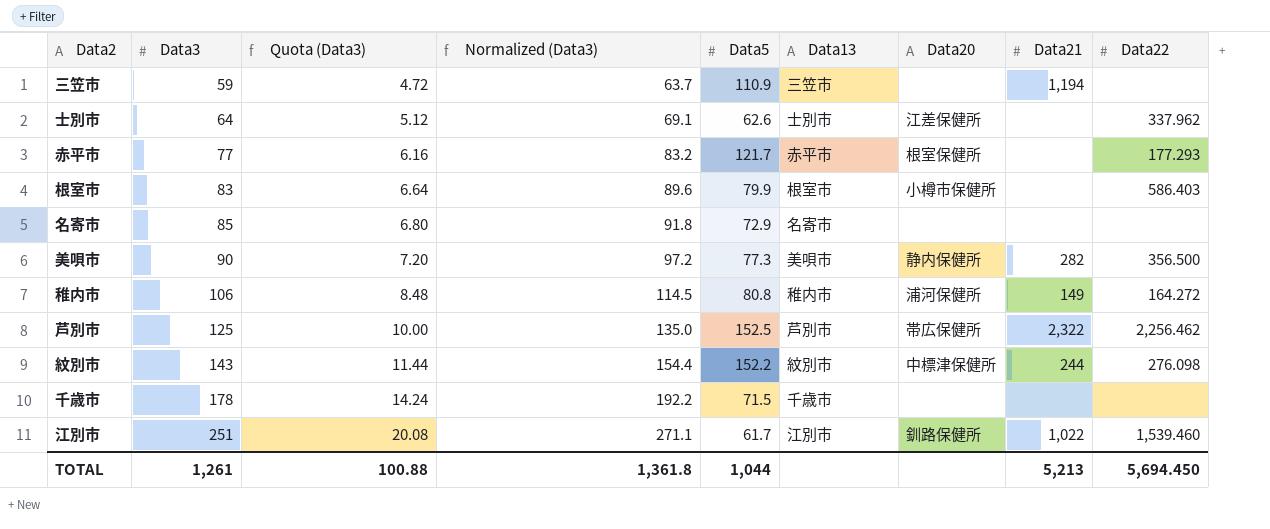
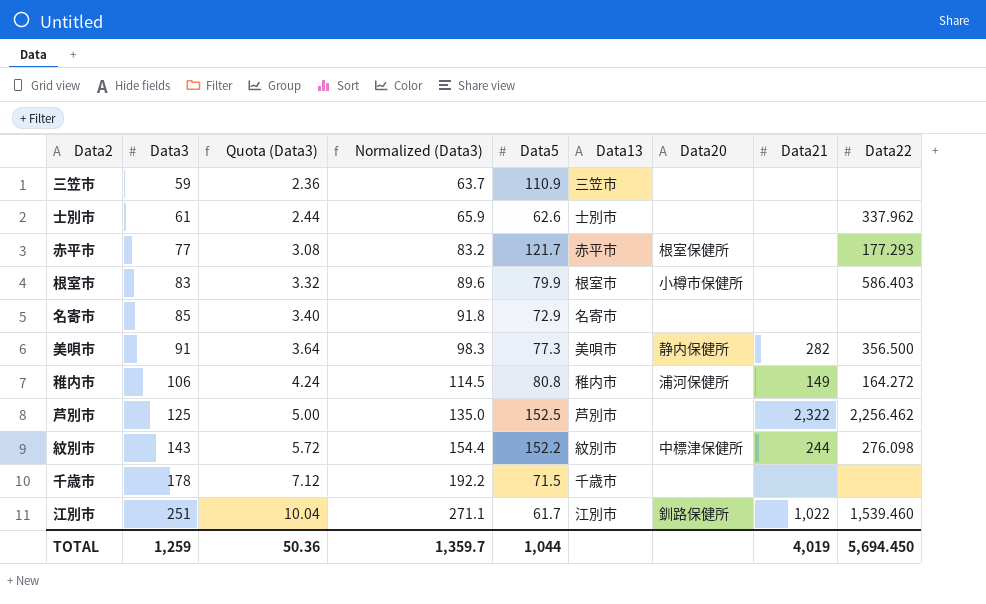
column Quota (Data3) | formula: [Data3] * 0.08 -> [Data3] * 0.04
三笠市 | Data21: 1,194 -> none
士別市 | Data3: 64 -> 61
士別市 | Normalized (Data3): 69.1 -> 65.9
士別市 | Data20: 江差保健所 -> none
美唄市 | Data3: 90 -> 91
美唄市 | Normalized (Data3): 97.2 -> 98.3
芦別市 | Data20: 帯広保健所 -> none
TOTAL | Data3: 1,261 -> 1,259
TOTAL | Quota (Data3): 100.88 -> 50.36
TOTAL | Normalized (Data3): 1,361.8 -> 1,359.7
TOTAL | Data21: 5,213 -> 4,019

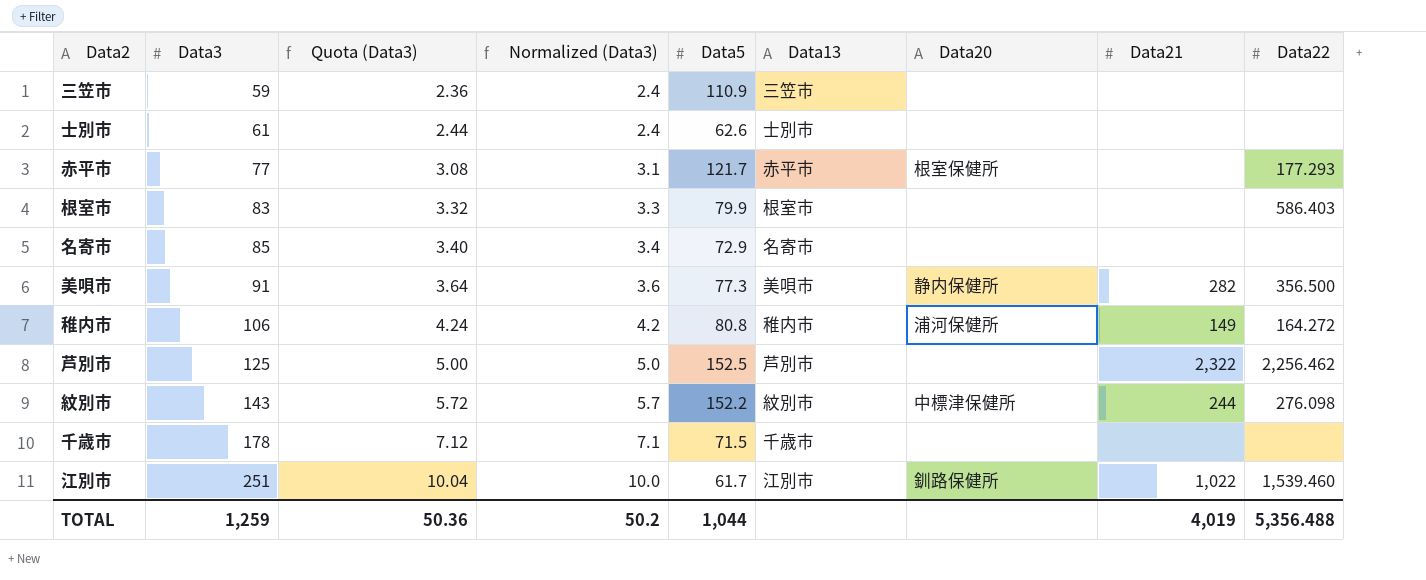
column Normalized (Data3) | formula: [Data3] * 1.08 -> [Data3] * 0.04
士別市 | Data22: 337.962 -> none
根室市 | Data20: 小樽市保健所 -> none
TOTAL | Normalized (Data3): 1,359.7 -> 50.2
TOTAL | Data22: 5,694.450 -> 5,356.488

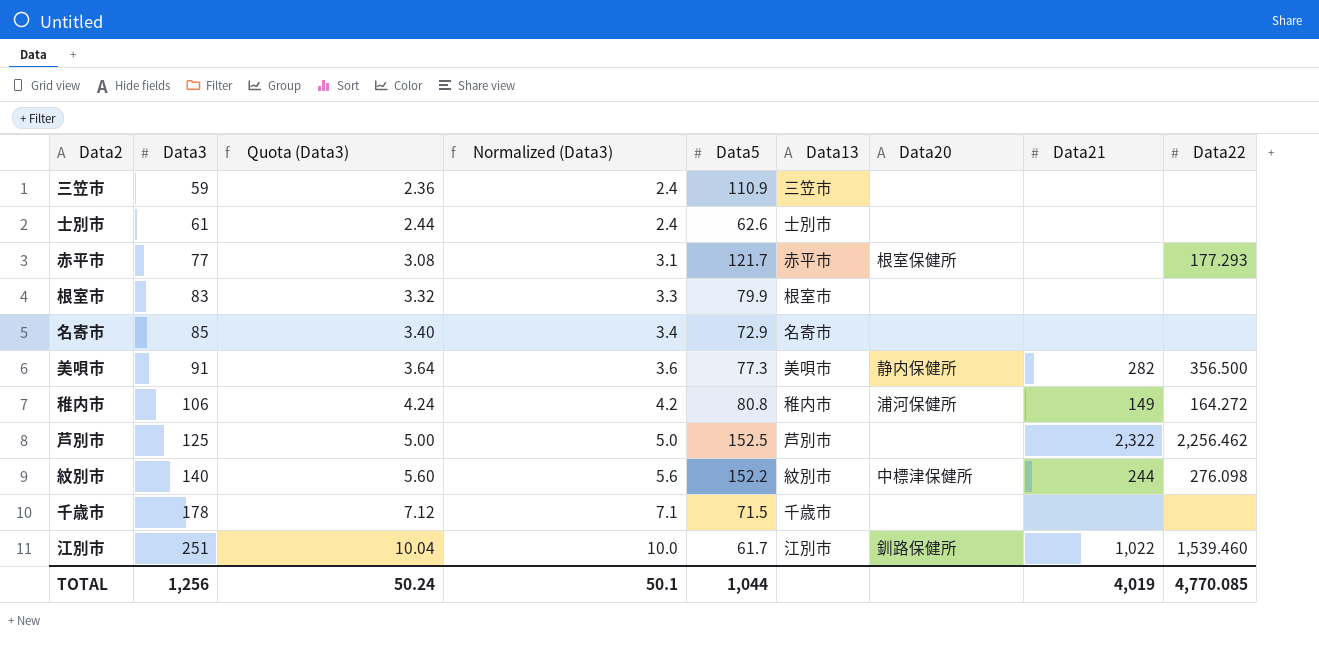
根室市 | Data22: 586.403 -> none
紋別市 | Data3: 143 -> 140
紋別市 | Quota (Data3): 5.72 -> 5.60
紋別市 | Normalized (Data3): 5.7 -> 5.6
TOTAL | Data3: 1,259 -> 1,256
TOTAL | Quota (Data3): 50.36 -> 50.24
TOTAL | Normalized (Data3): 50.2 -> 50.1
TOTAL | Data22: 5,356.488 -> 4,770.085

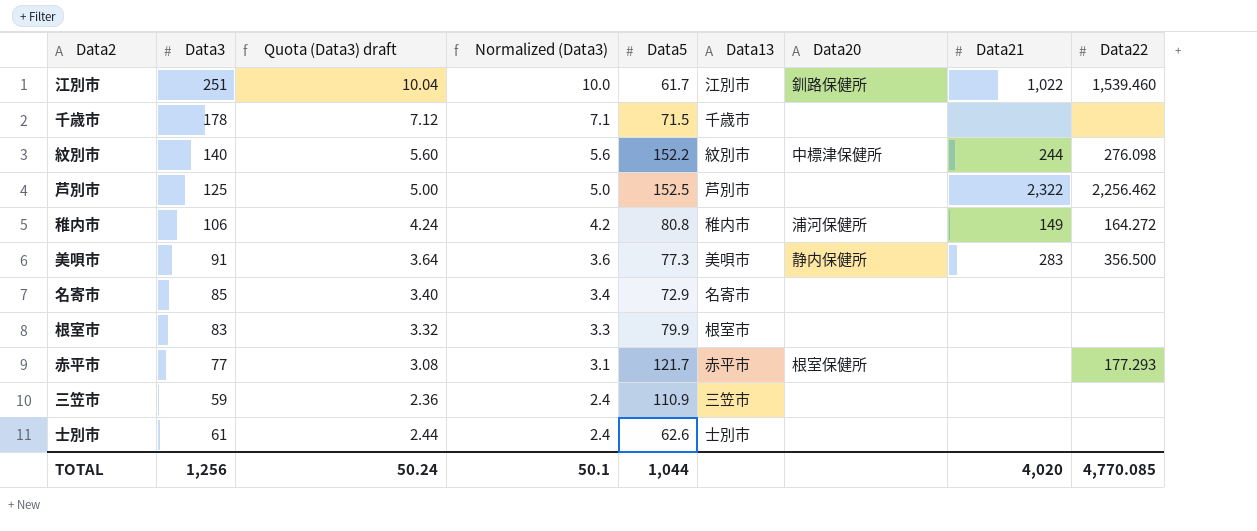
row order: Data3 ascending -> Normalized (Data3) descending
column name: Quota (Data3) -> Quota (Data3) draft
美唄市 | Data21: 282 -> 283
TOTAL | Data21: 4,019 -> 4,020

